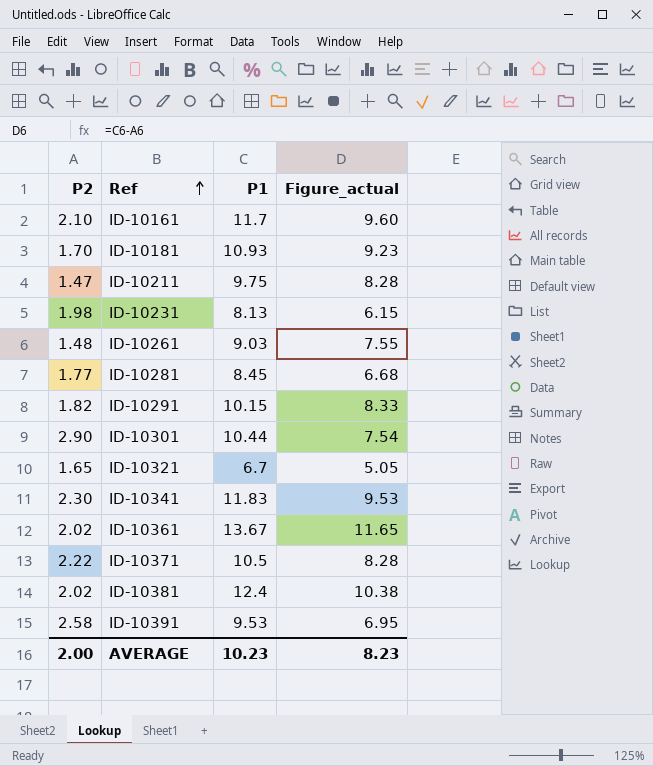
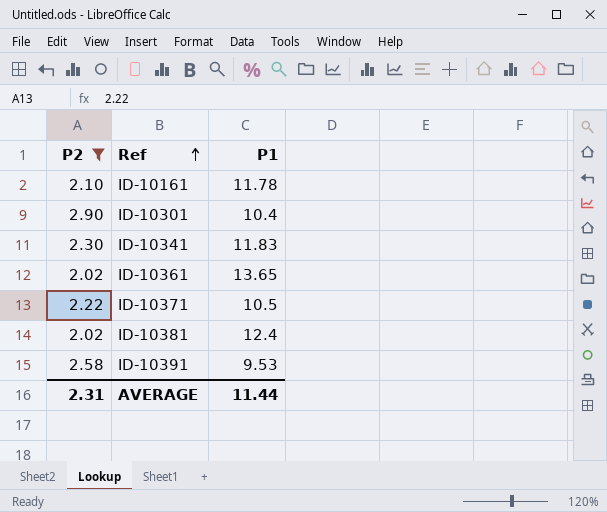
filter: none -> P2 >= 2.02
column Figure_actual | formula: [P1] - [P2] -> none
ID-10161 | P1: 11.7 -> 11.78
ID-10301 | P1: 10.44 -> 10.4
ID-10361 | P1: 13.67 -> 13.65
AVERAGE | P2: 2.00 -> 2.31
AVERAGE | P1: 10.23 -> 11.44

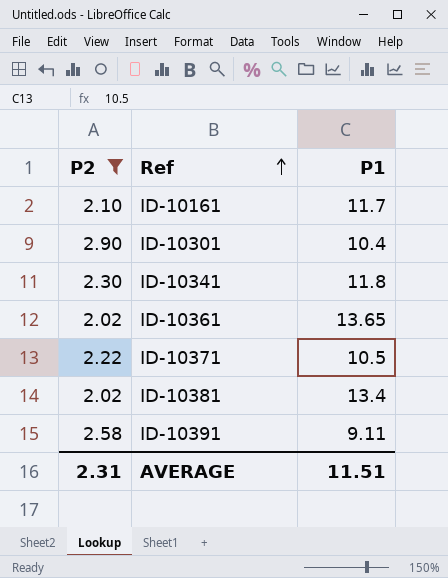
ID-10161 | P1: 11.78 -> 11.7
ID-10341 | P1: 11.83 -> 11.8
ID-10381 | P1: 12.4 -> 13.4
ID-10391 | P1: 9.53 -> 9.11
AVERAGE | P1: 11.44 -> 11.51

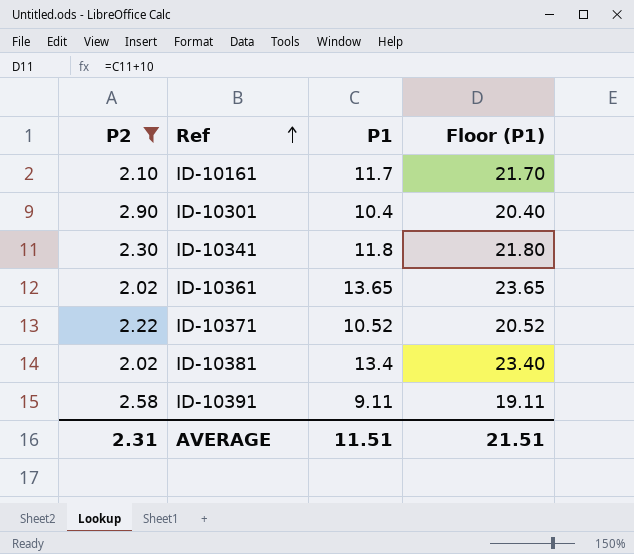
column Floor (P1) | formula: none -> [P1] + 10
ID-10371 | P1: 10.5 -> 10.52

